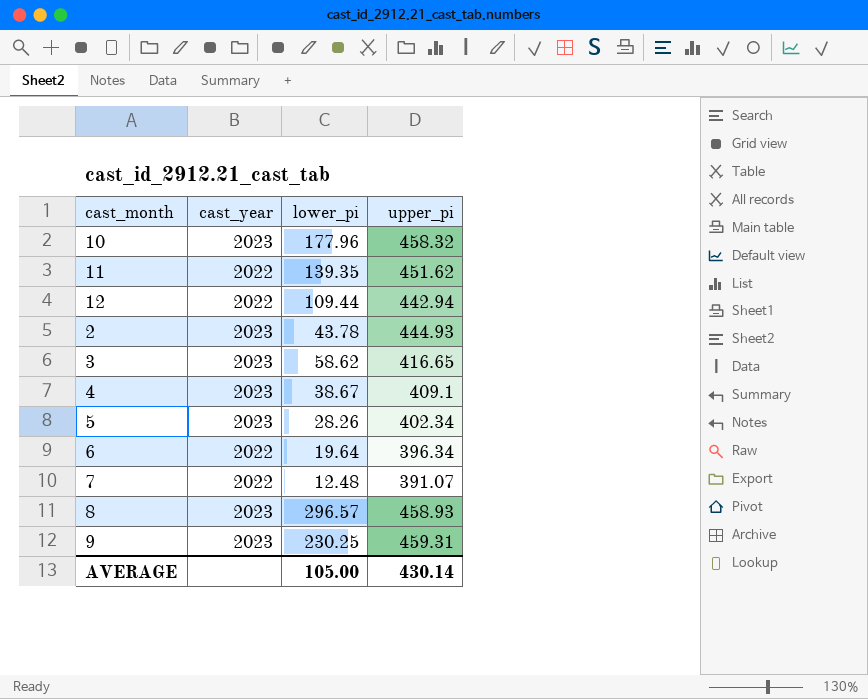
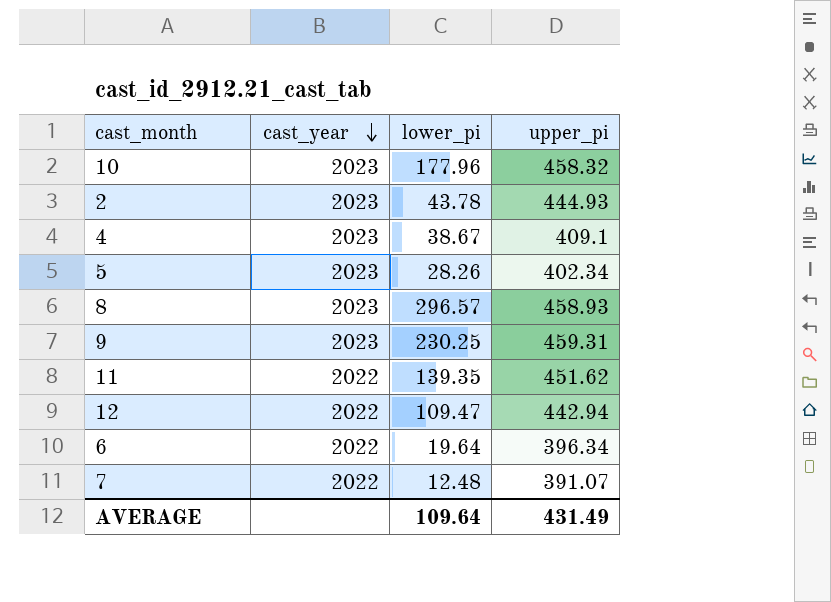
row order: none -> cast_year descending
row 3: 2023 | 58.62 | 416.65 -> none
12 | lower_pi: 109.44 -> 109.47
AVERAGE | lower_pi: 105.00 -> 109.64
AVERAGE | upper_pi: 430.14 -> 431.49

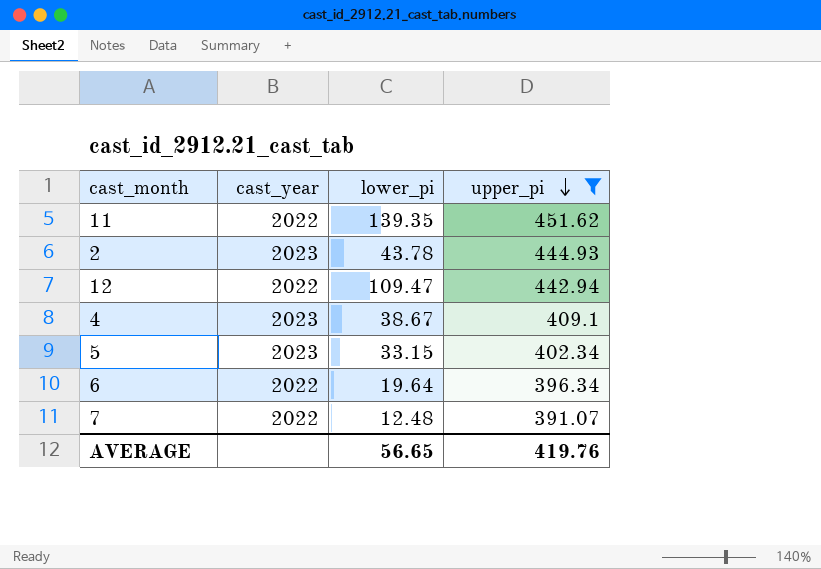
filter: none -> upper_pi <= 451.62
row order: cast_year descending -> upper_pi descending
5 | lower_pi: 28.26 -> 33.15
AVERAGE | lower_pi: 109.64 -> 56.65
AVERAGE | upper_pi: 431.49 -> 419.76

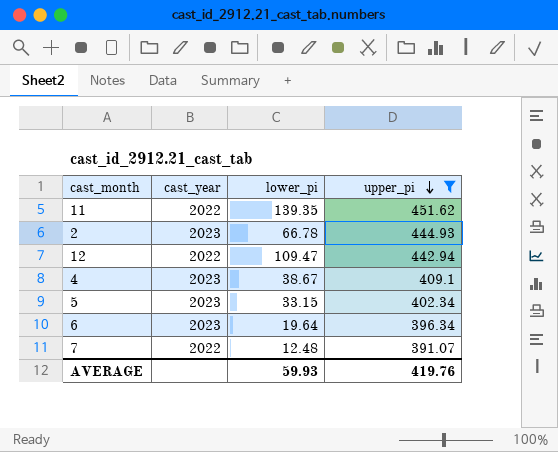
2 | lower_pi: 43.78 -> 66.78
6 | cast_year: 2022 -> 2023
AVERAGE | lower_pi: 56.65 -> 59.93

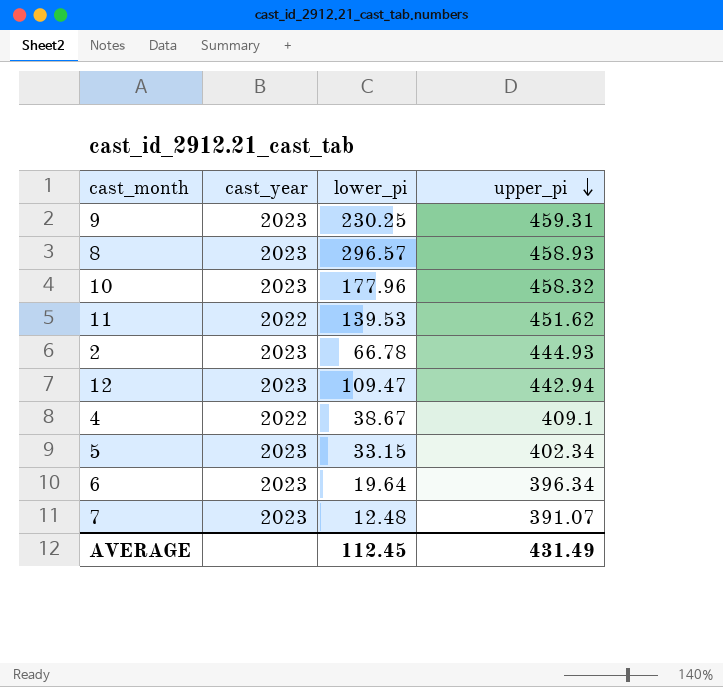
filter: upper_pi <= 451.62 -> none
11 | lower_pi: 139.35 -> 139.53
12 | cast_year: 2022 -> 2023
4 | cast_year: 2023 -> 2022
7 | cast_year: 2022 -> 2023
AVERAGE | lower_pi: 59.93 -> 112.45
AVERAGE | upper_pi: 419.76 -> 431.49

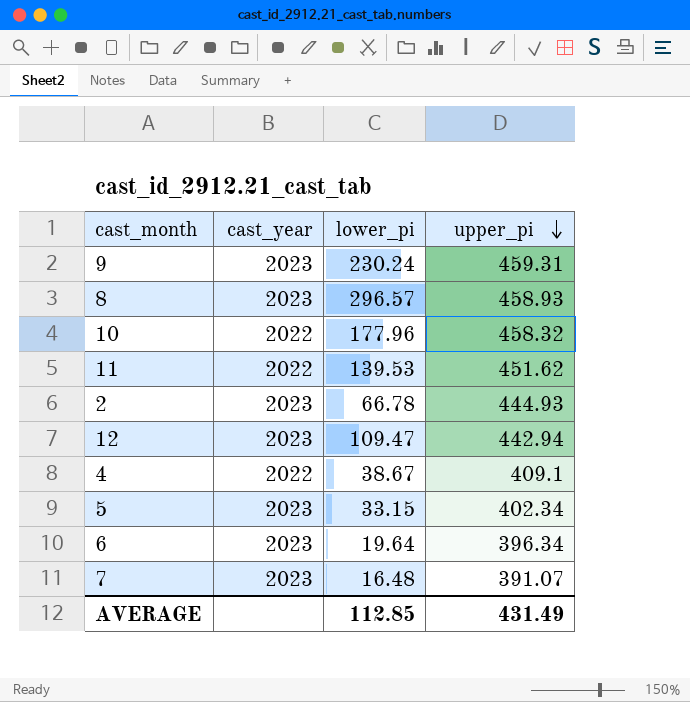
9 | lower_pi: 230.25 -> 230.24
10 | cast_year: 2023 -> 2022
7 | lower_pi: 12.48 -> 16.48
AVERAGE | lower_pi: 112.45 -> 112.85

